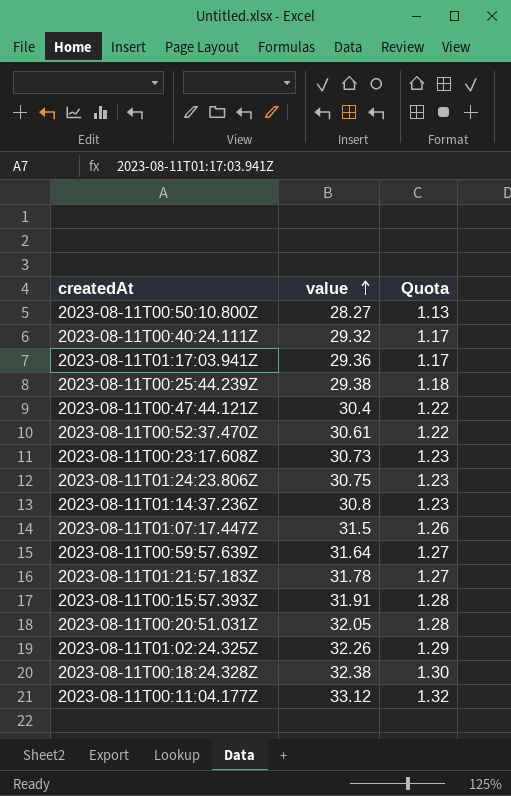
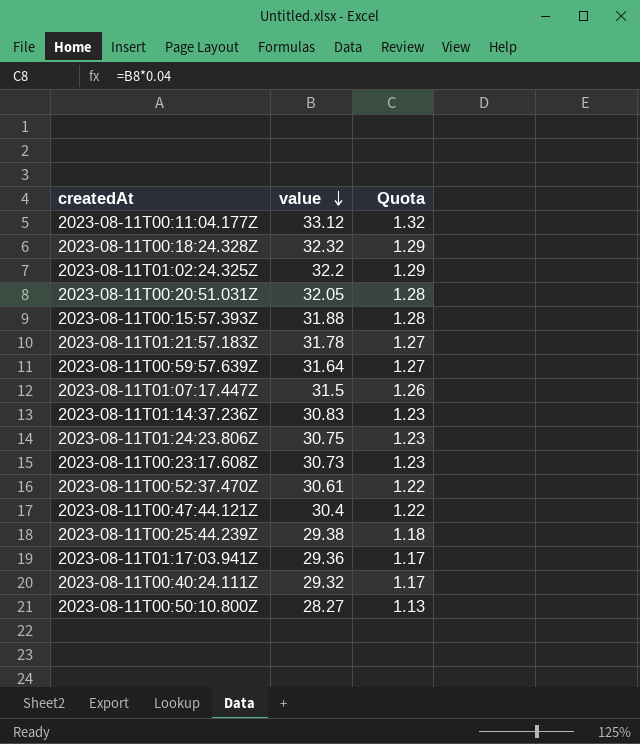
row order: value ascending -> value descending
2023-08-11T00:18:24.328Z | value: 32.38 -> 32.32
2023-08-11T00:18:24.328Z | Quota: 1.30 -> 1.29
2023-08-11T01:02:24.325Z | value: 32.26 -> 32.2
2023-08-11T00:15:57.393Z | value: 31.91 -> 31.88
2023-08-11T01:14:37.236Z | value: 30.8 -> 30.83

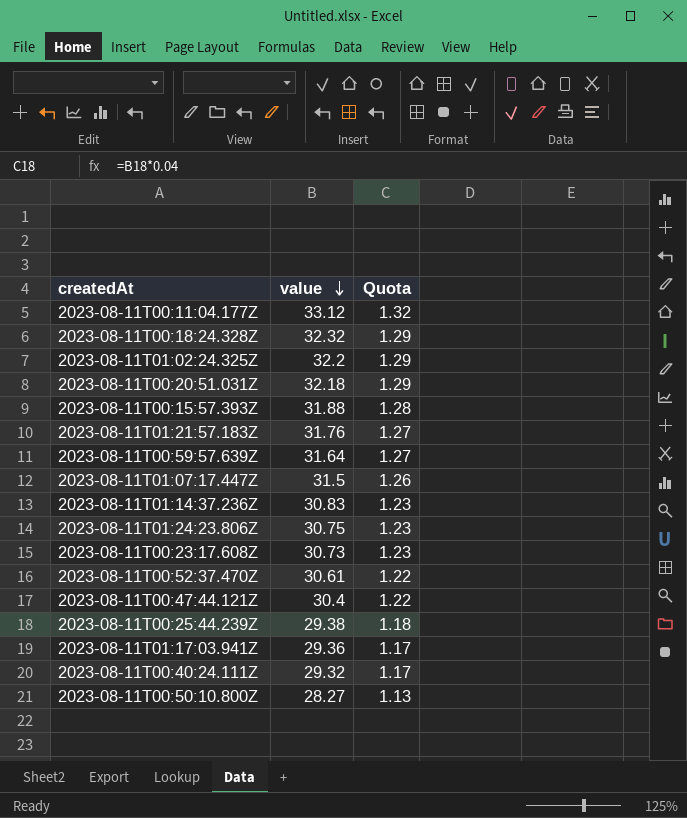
2023-08-11T00:20:51.031Z | value: 32.05 -> 32.18
2023-08-11T00:20:51.031Z | Quota: 1.28 -> 1.29
2023-08-11T01:21:57.183Z | value: 31.78 -> 31.76

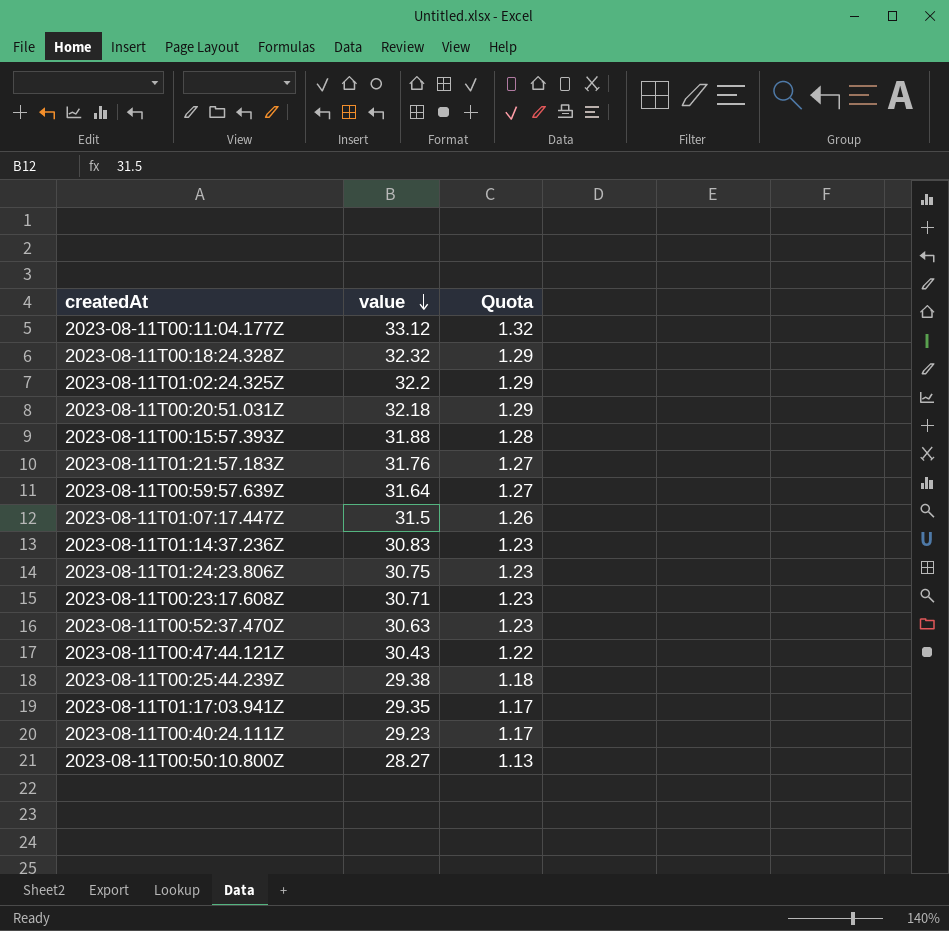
2023-08-11T00:23:17.608Z | value: 30.73 -> 30.71
2023-08-11T00:52:37.470Z | value: 30.61 -> 30.63
2023-08-11T00:52:37.470Z | Quota: 1.22 -> 1.23
2023-08-11T00:47:44.121Z | value: 30.4 -> 30.43
2023-08-11T01:17:03.941Z | value: 29.36 -> 29.35
2023-08-11T00:40:24.111Z | value: 29.32 -> 29.23

